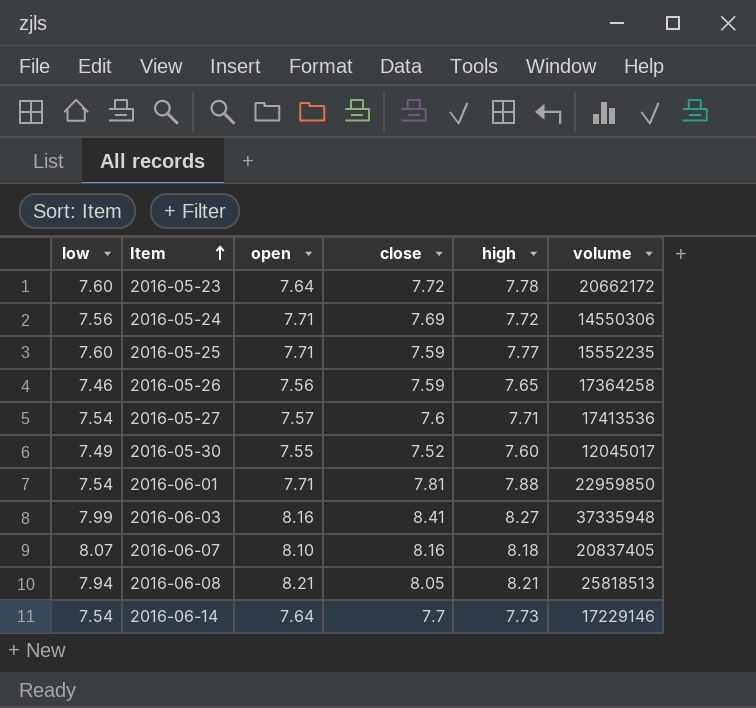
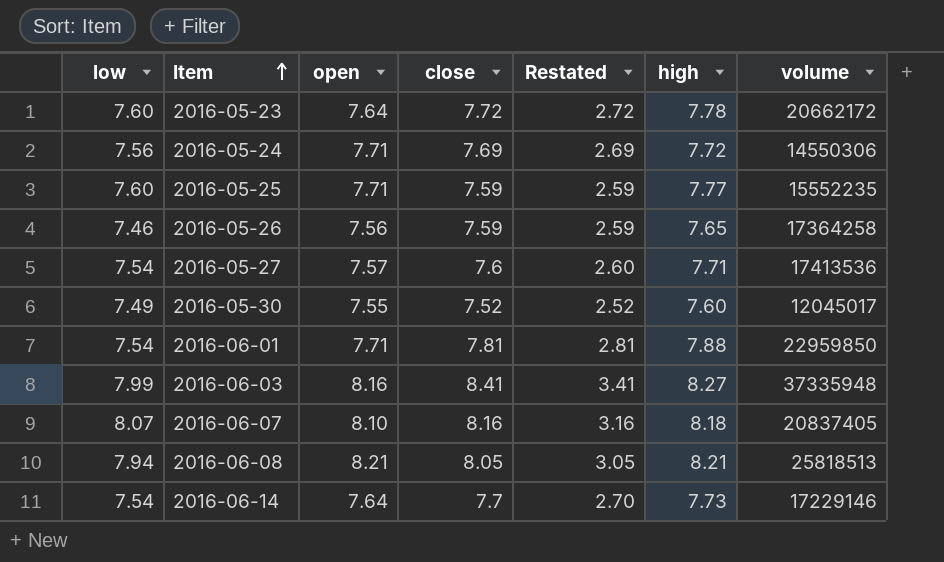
column Restated | formula: none -> [close] - 5

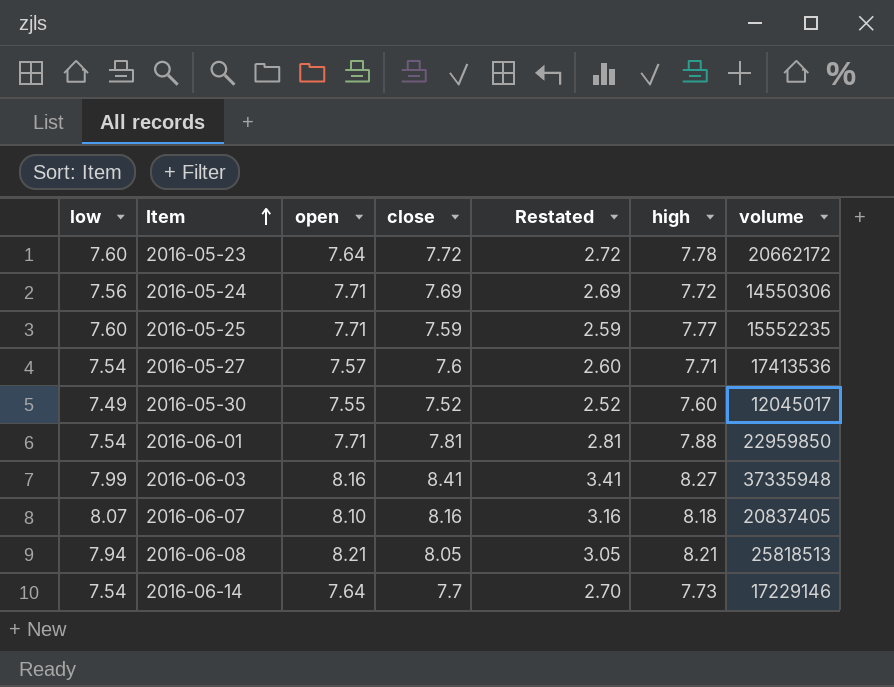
row 2016-05-26: 7.46 | 7.56 | 7.59 | 2.59 | 7.65 | 17364258 -> none

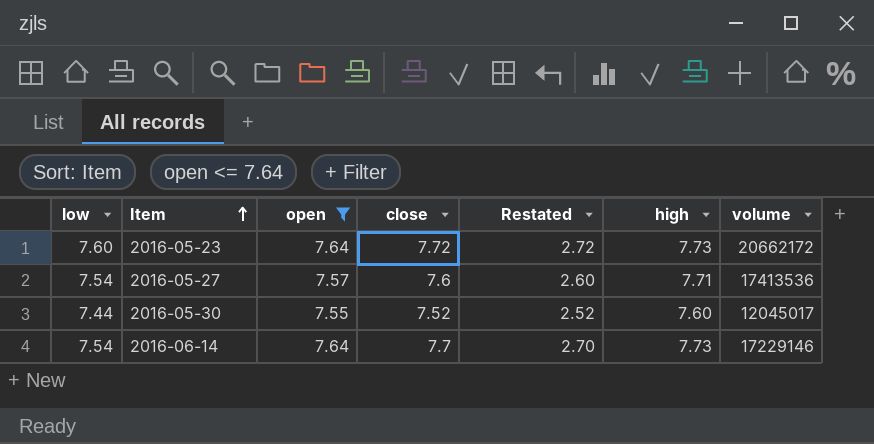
filter: none -> open <= 7.64
2016-05-23 | high: 7.78 -> 7.73
2016-05-30 | low: 7.49 -> 7.44

